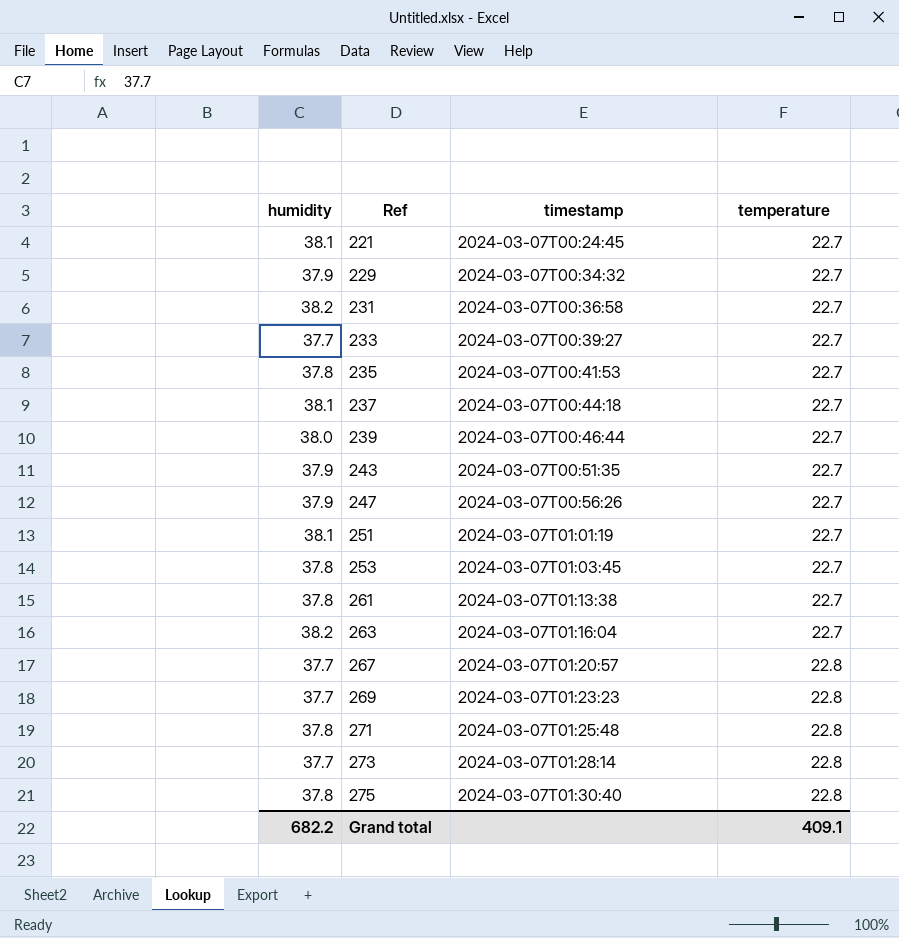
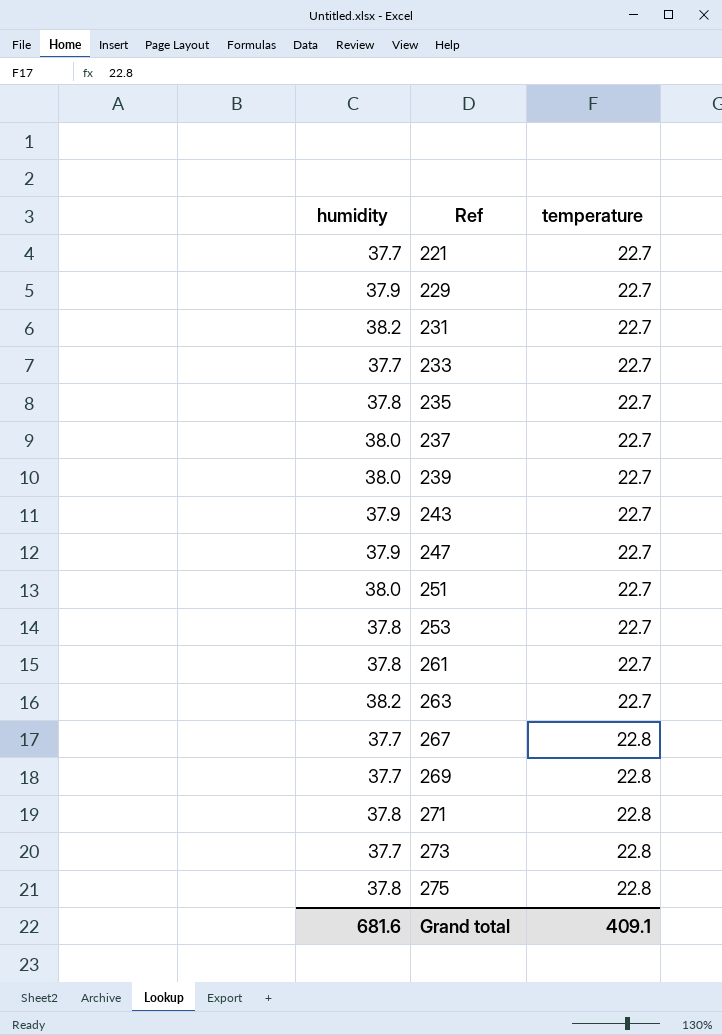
column timestamp | position: 3 -> none
221 | humidity: 38.1 -> 37.7
237 | humidity: 38.1 -> 38.0
251 | humidity: 38.1 -> 38.0
Grand total | humidity: 682.2 -> 681.6

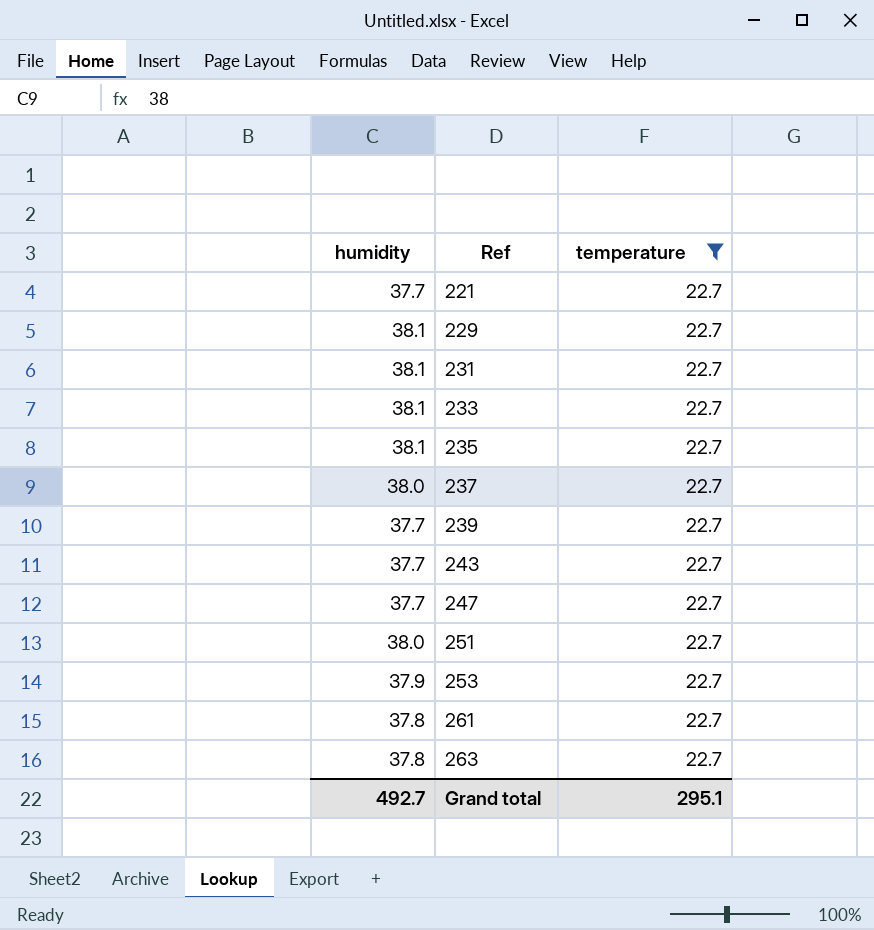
filter: none -> temperature = 22.7
229 | humidity: 37.9 -> 38.1
231 | humidity: 38.2 -> 38.1
233 | humidity: 37.7 -> 38.1
235 | humidity: 37.8 -> 38.1
239 | humidity: 38.0 -> 37.7
243 | humidity: 37.9 -> 37.7
247 | humidity: 37.9 -> 37.7
253 | humidity: 37.8 -> 37.9
263 | humidity: 38.2 -> 37.8
Grand total | humidity: 681.6 -> 492.7
Grand total | temperature: 409.1 -> 295.1

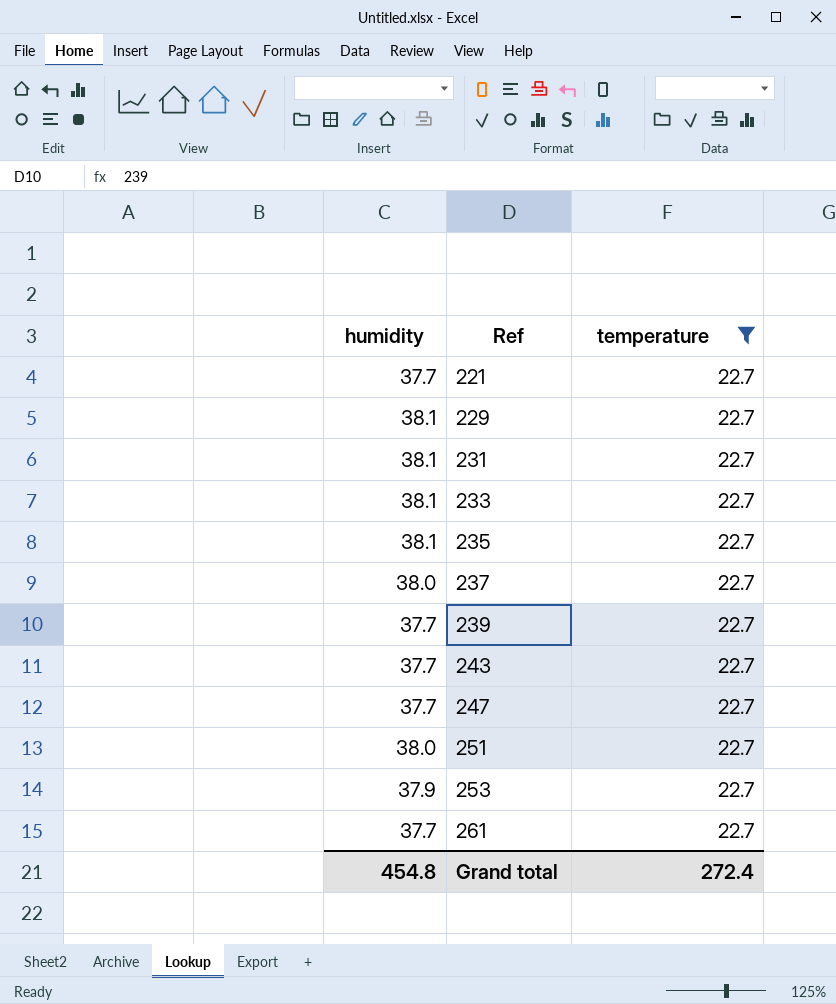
row 263: 37.8 | 22.7 -> none
261 | humidity: 37.8 -> 37.7
Grand total | humidity: 492.7 -> 454.8
Grand total | temperature: 295.1 -> 272.4

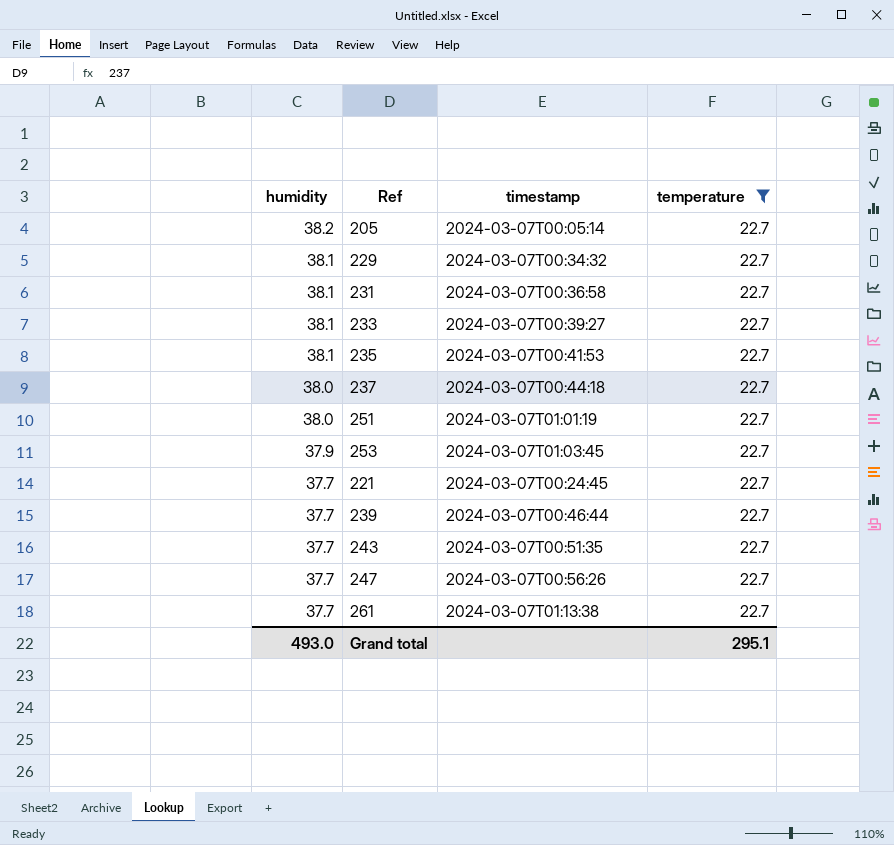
row order: Ref ascending -> humidity descending
column timestamp | position: none -> 3
row 205: none -> 38.2 | 2024-03-07T00:05:14 | 22.7
Grand total | humidity: 454.8 -> 493.0
Grand total | temperature: 272.4 -> 295.1

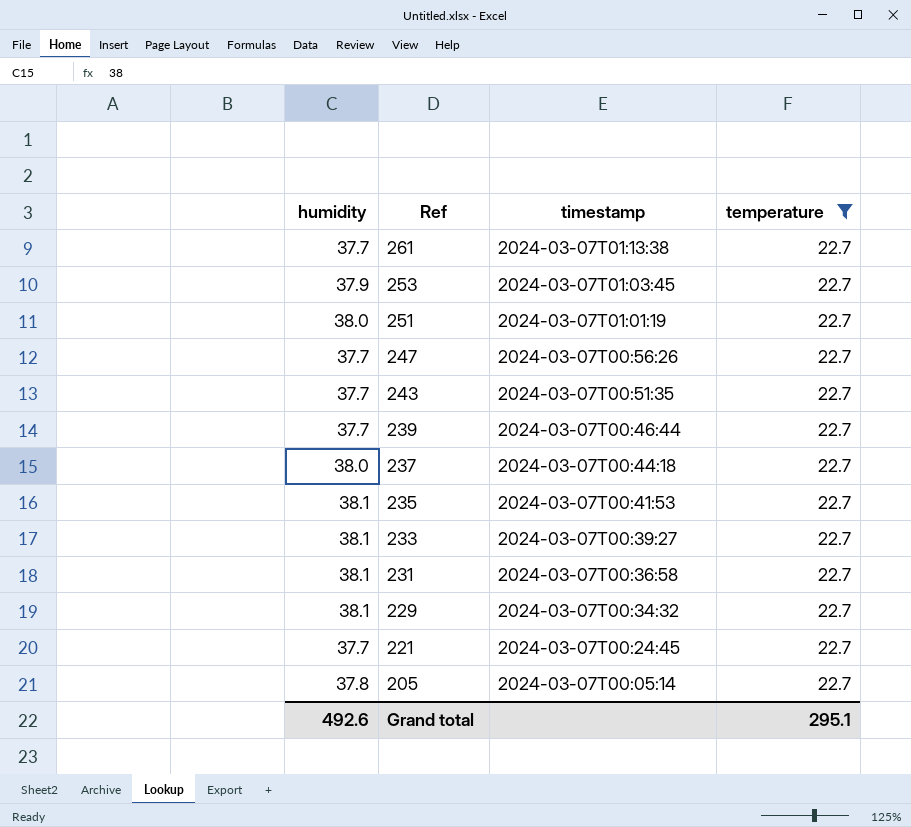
row order: humidity descending -> Ref descending
205 | humidity: 38.2 -> 37.8
Grand total | humidity: 493.0 -> 492.6

